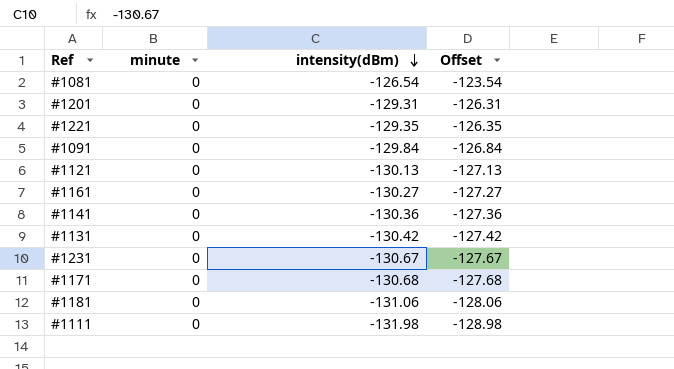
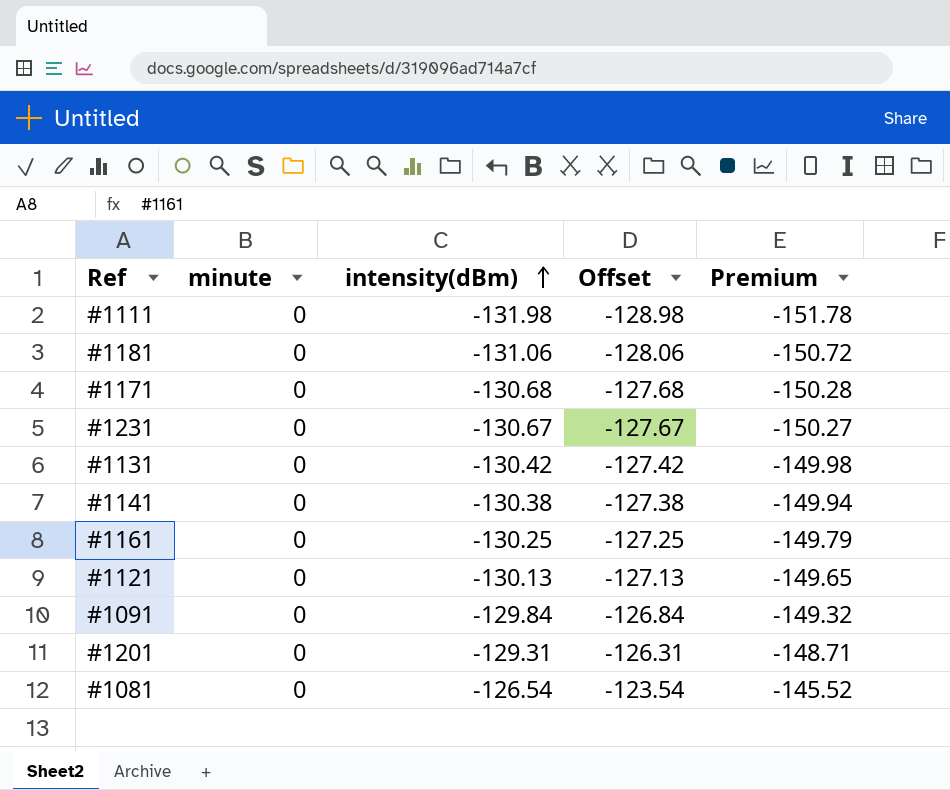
row order: intensity(dBm) descending -> intensity(dBm) ascending
column Premium | formula: none -> [intensity(dBm)] * 1.15
row #1221: 0 | -129.35 | -126.35 -> none
#1141 | intensity(dBm): -130.36 -> -130.38
#1141 | Offset: -127.36 -> -127.38
#1161 | intensity(dBm): -130.27 -> -130.25
#1161 | Offset: -127.27 -> -127.25

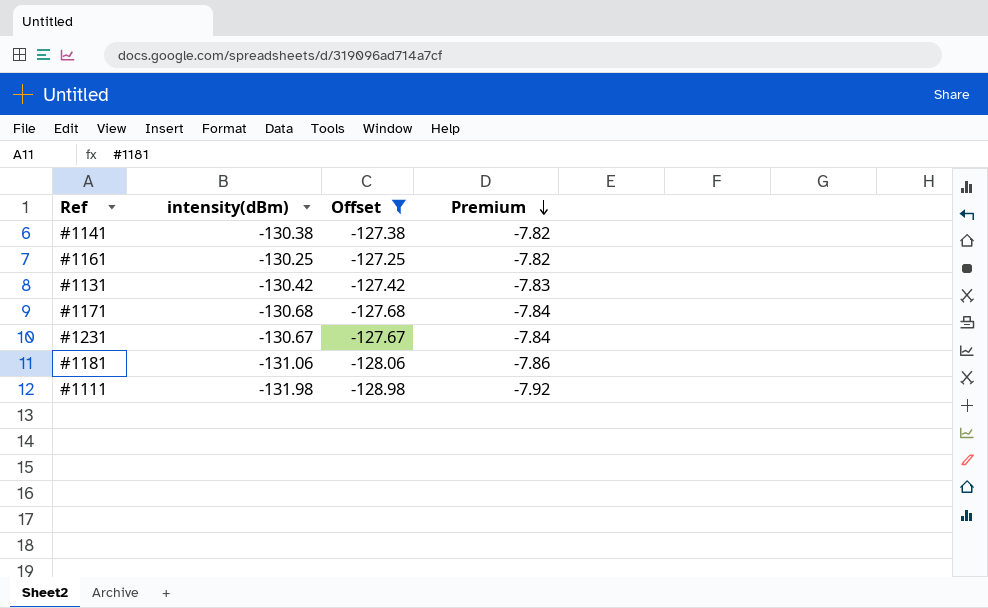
filter: none -> Offset <= -127.25
row order: intensity(dBm) ascending -> Premium descending
column minute | position: 2 -> none
column Premium | formula: [intensity(dBm)] * 1.15 -> [intensity(dBm)] * 0.06

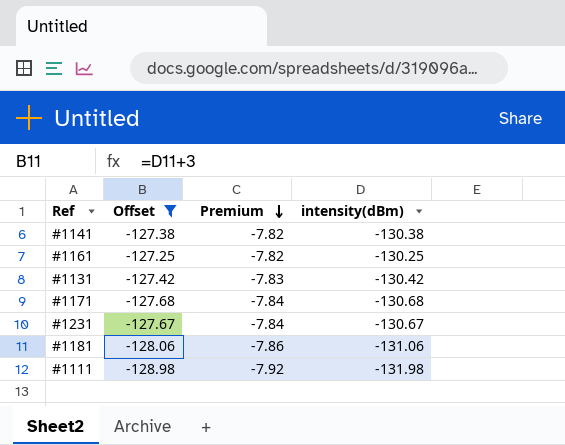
column intensity(dBm) | position: 2 -> 4

